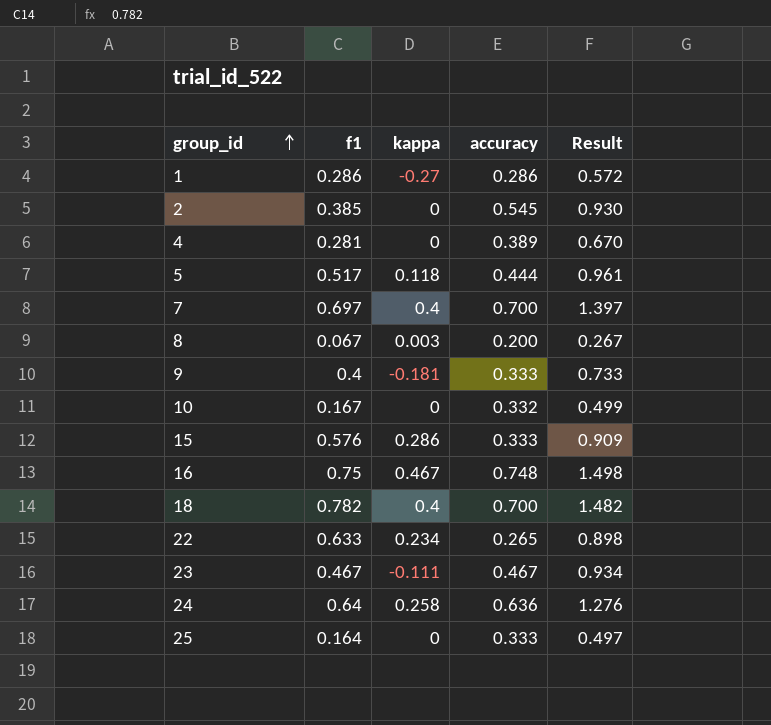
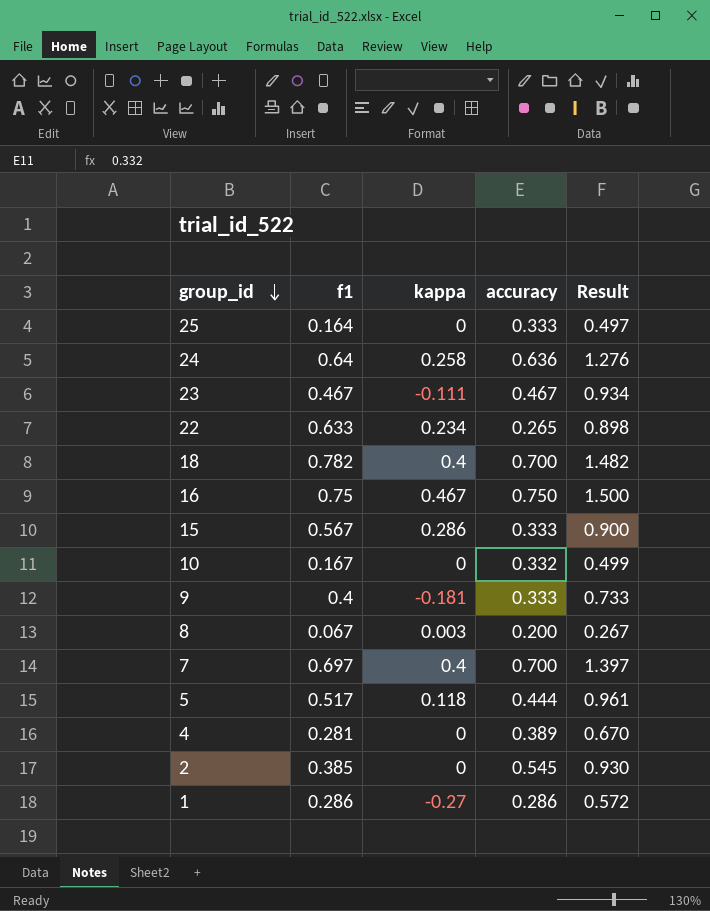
row order: group_id ascending -> group_id descending
16 | accuracy: 0.748 -> 0.750
16 | Result: 1.498 -> 1.500
15 | f1: 0.576 -> 0.567
15 | Result: 0.909 -> 0.900

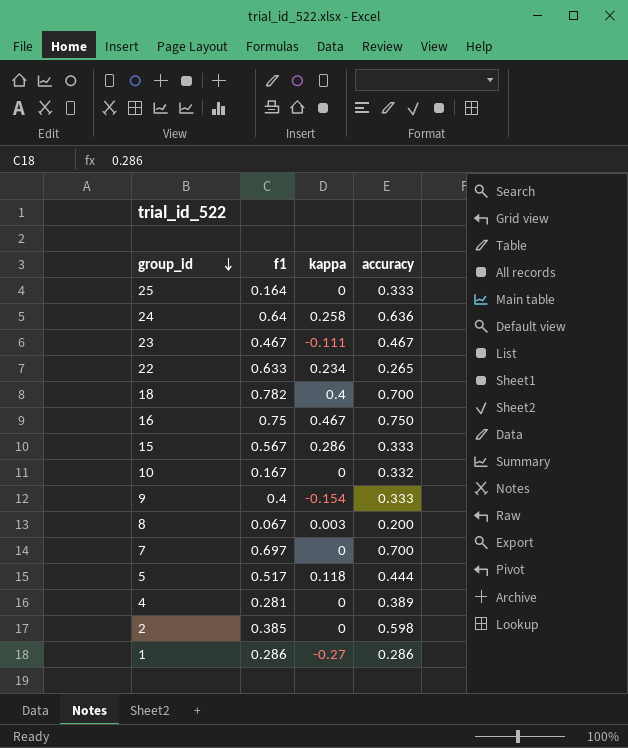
column Result | formula: [f1] + [accuracy] -> none
9 | kappa: -0.181 -> -0.154
7 | kappa: 0.4 -> 0
2 | accuracy: 0.545 -> 0.598

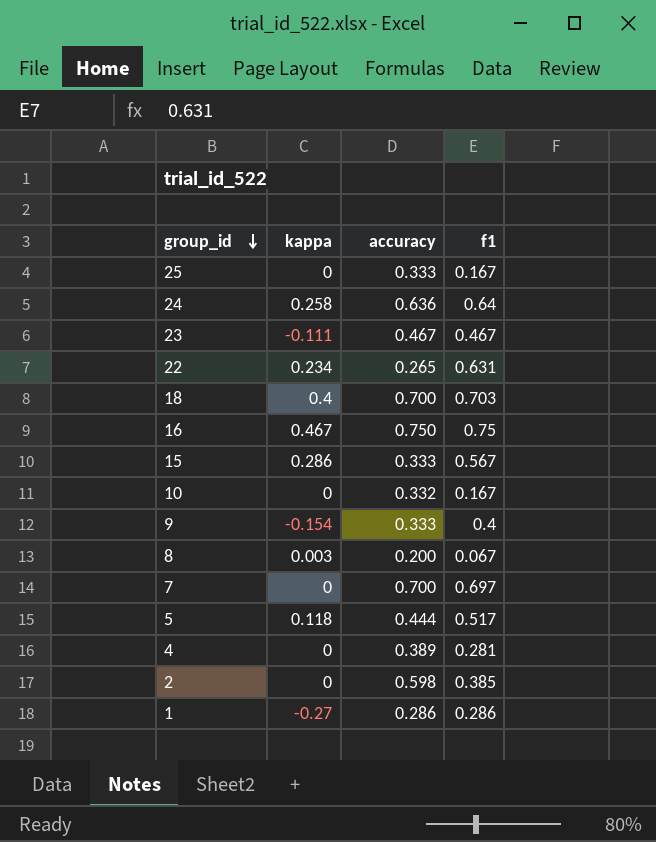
column f1 | position: 2 -> 4
25 | f1: 0.164 -> 0.167
22 | f1: 0.633 -> 0.631
18 | f1: 0.782 -> 0.703

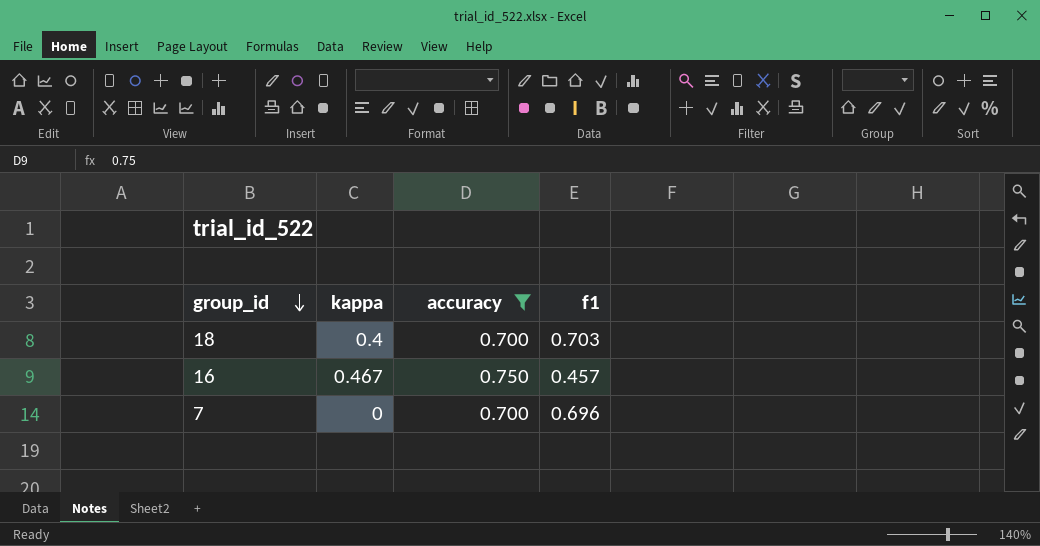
filter: none -> accuracy >= 0.700
16 | f1: 0.75 -> 0.457
7 | f1: 0.697 -> 0.696

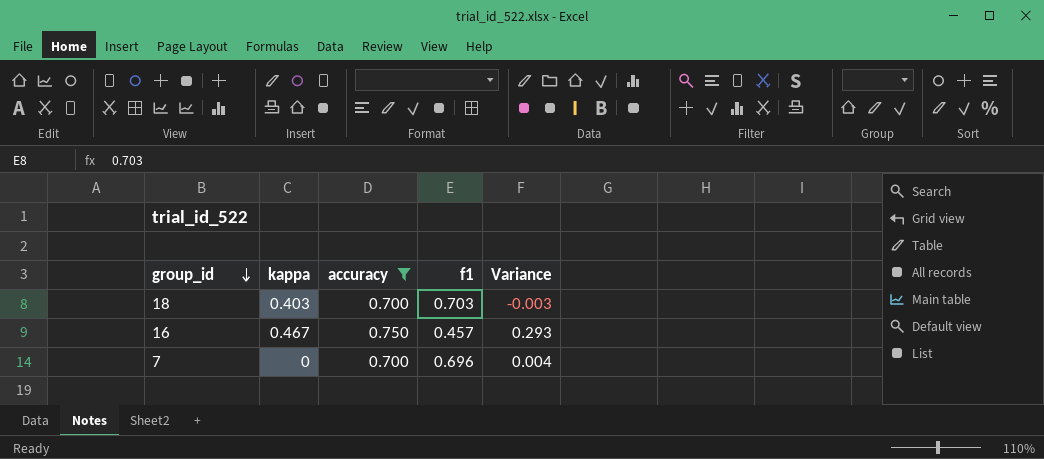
column Variance | formula: none -> [accuracy] - [f1]
18 | kappa: 0.4 -> 0.403

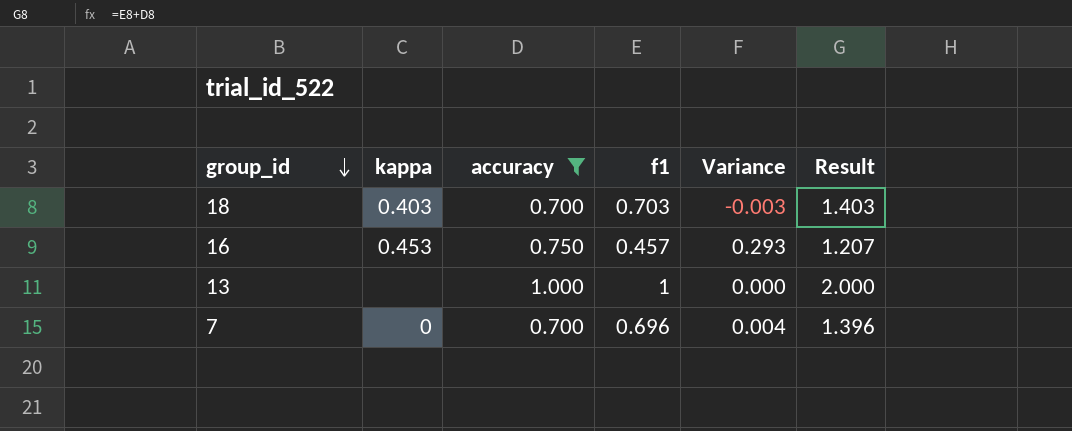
column Result | formula: none -> [accuracy] + [f1]
16 | kappa: 0.467 -> 0.453
row 13: none -> none | 1.000 | 1 | 0.000 | 2.000

